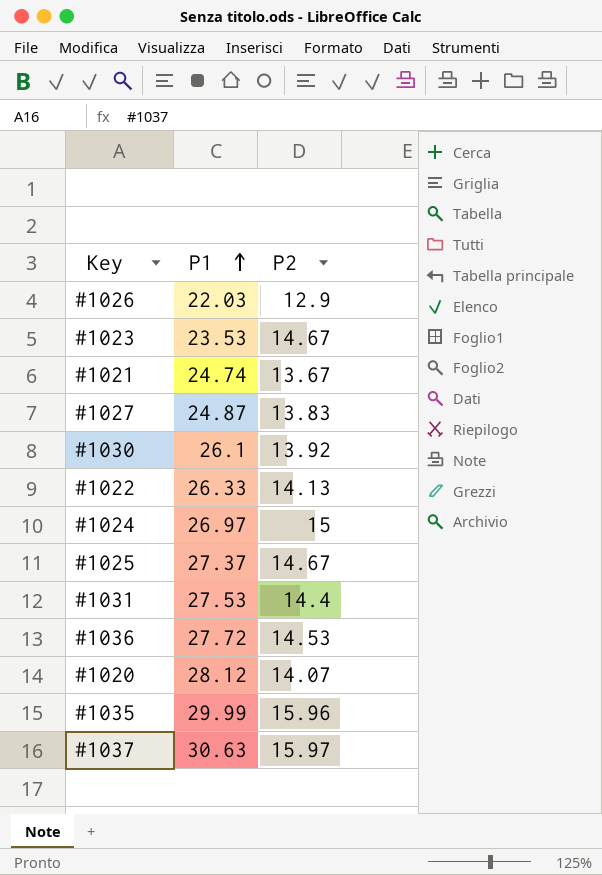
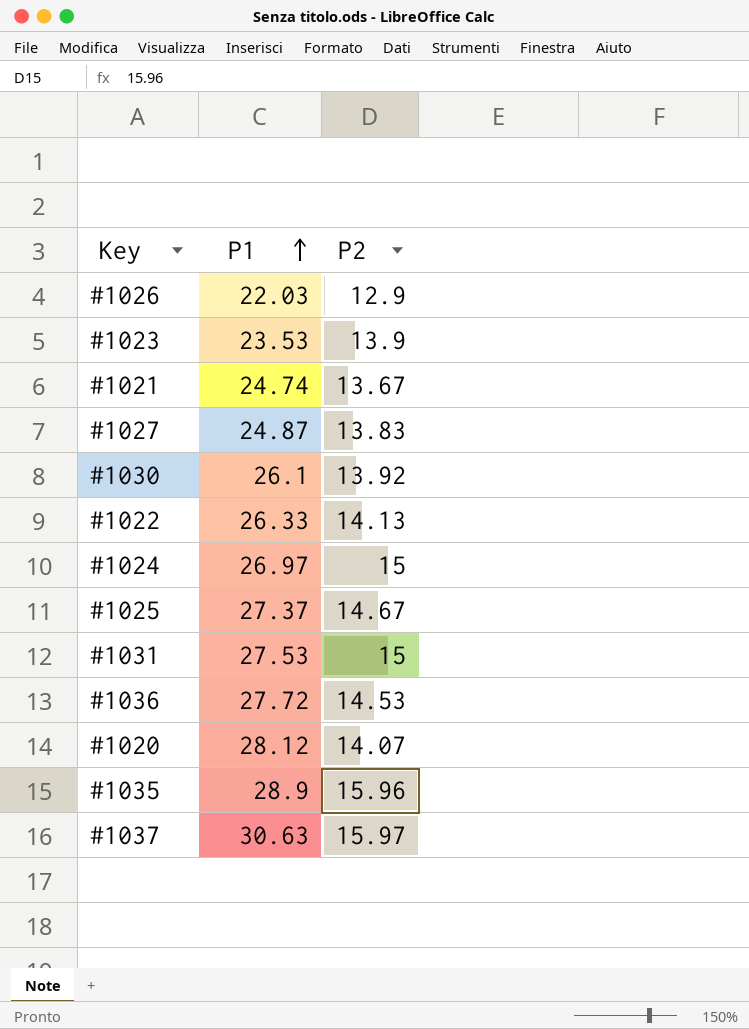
#1023 | P2: 14.67 -> 13.9
#1031 | P2: 14.4 -> 15
#1035 | P1: 29.99 -> 28.9

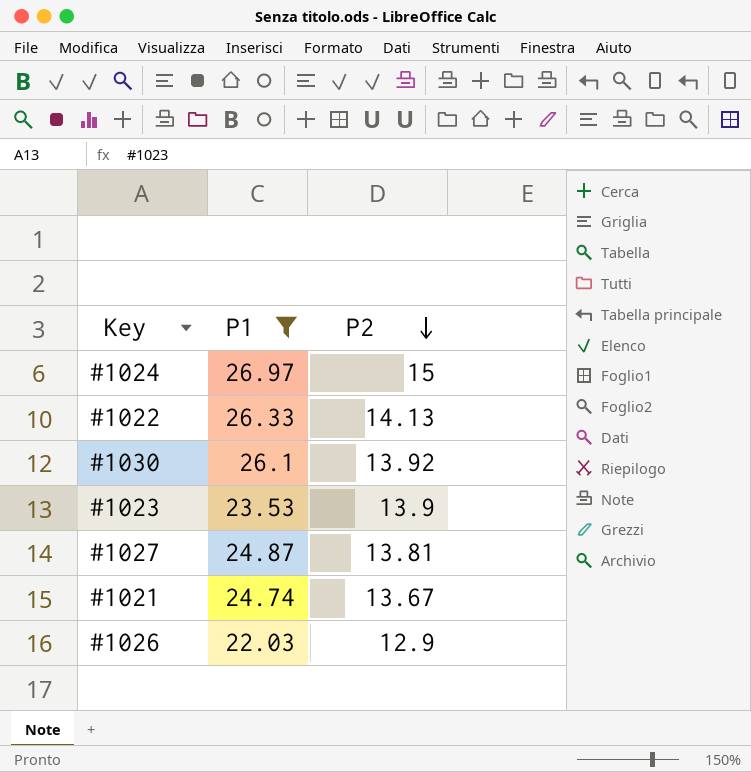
filter: none -> P1 <= 26.97
row order: P1 ascending -> P2 descending
#1027 | P2: 13.83 -> 13.81

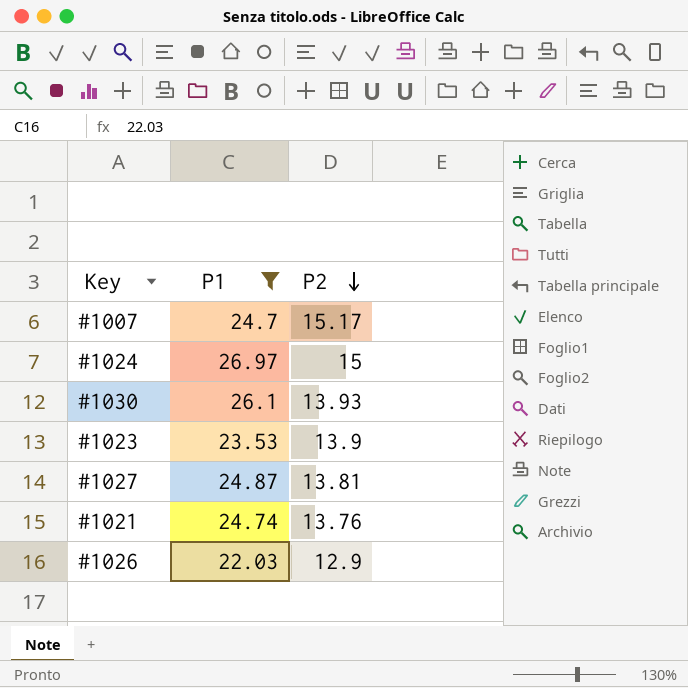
row #1022: 26.33 | 14.13 -> none
row #1007: none -> 24.7 | 15.17
#1030 | P2: 13.92 -> 13.93
#1021 | P2: 13.67 -> 13.76

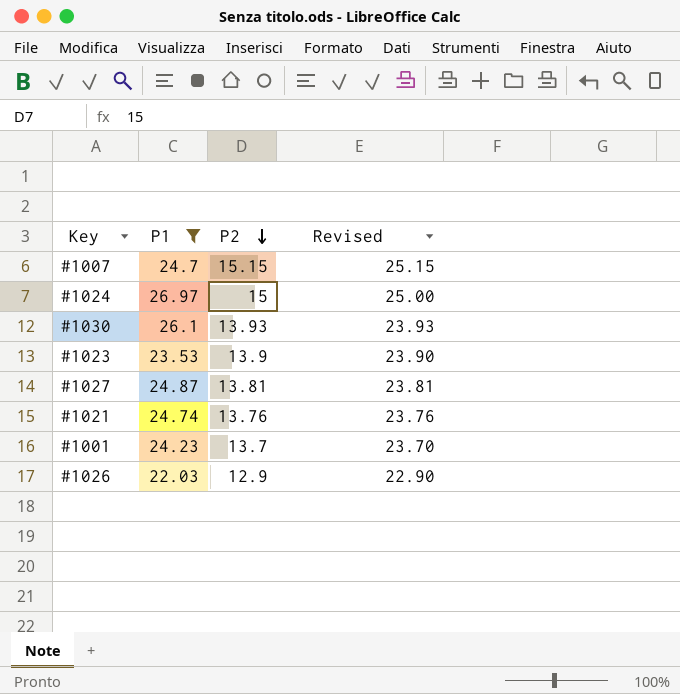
column Revised | formula: none -> [P2] + 10
#1007 | P2: 15.17 -> 15.15
row #1001: none -> 24.23 | 13.7 | 23.70

